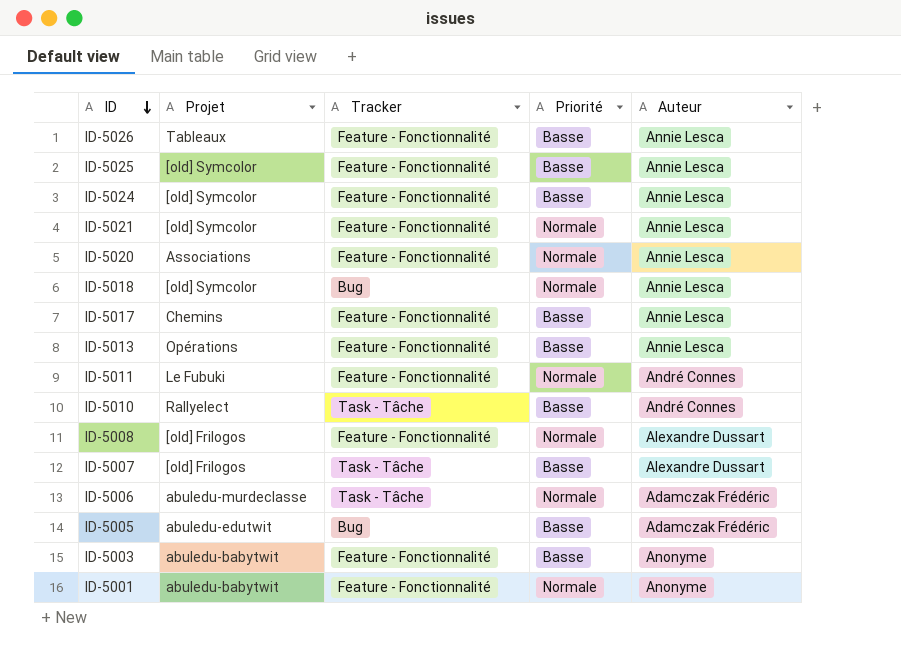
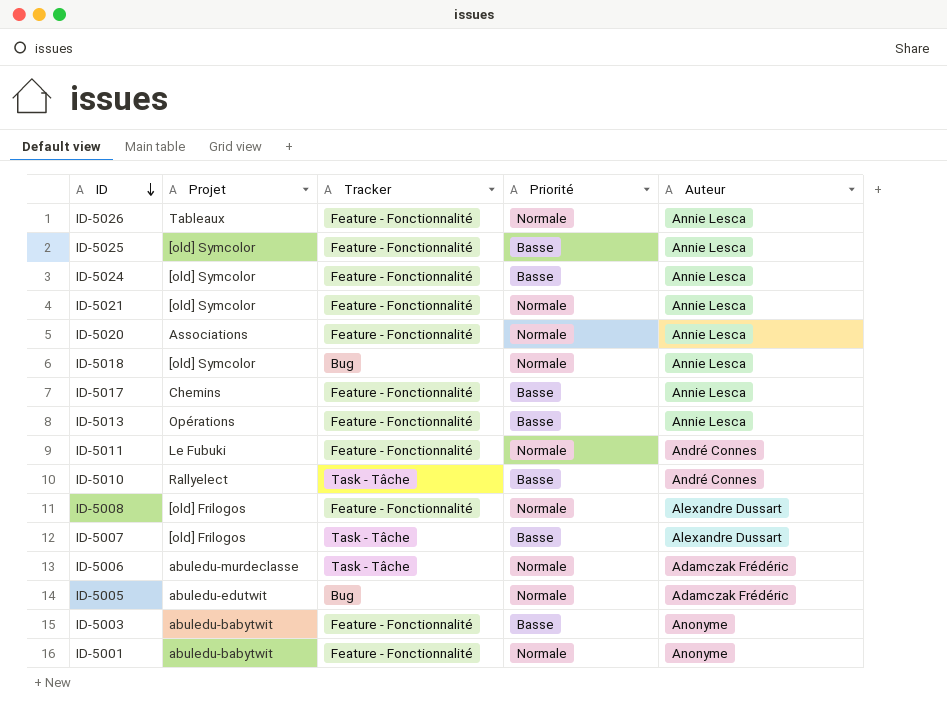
ID-5026 | Priorité: Basse -> Normale
ID-5005 | Priorité: Basse -> Normale

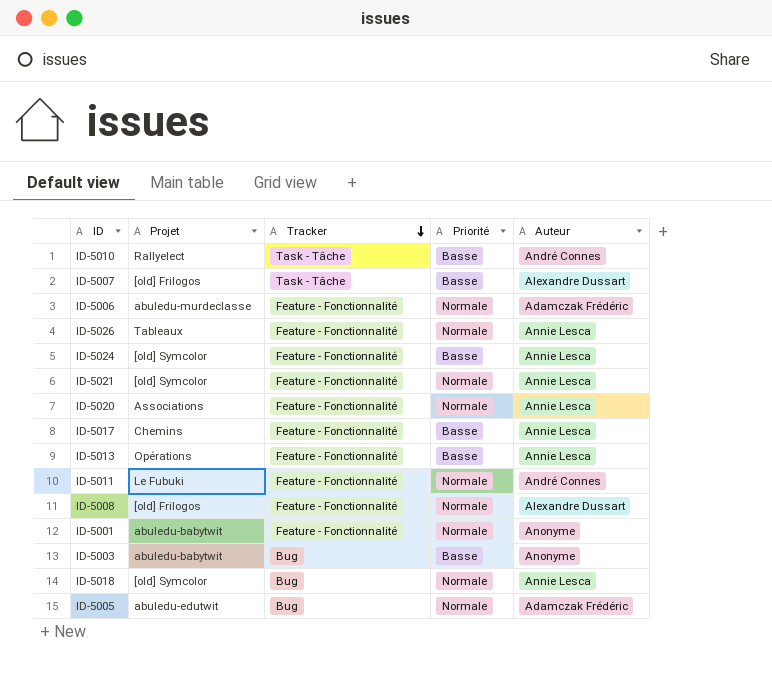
row order: ID descending -> Tracker descending
row ID-5025: [old] Symcolor | Feature - Fonctionnalité | Basse | Annie Lesca -> none
ID-5006 | Tracker: Task - Tâche -> Feature - Fonctionnalité
ID-5003 | Tracker: Feature - Fonctionnalité -> Bug

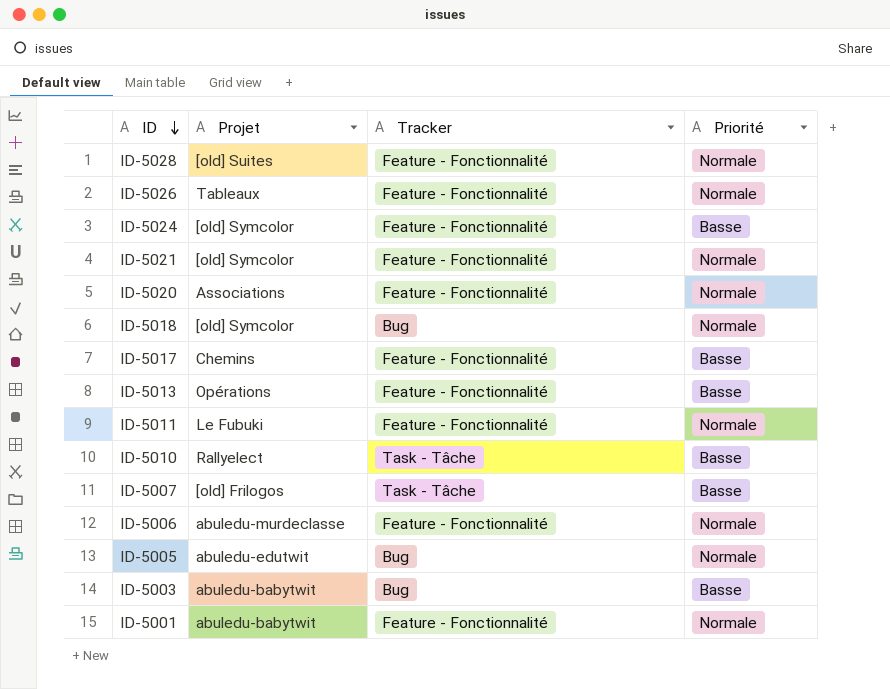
row order: Tracker descending -> ID descending
column Auteur | position: 5 -> none
row ID-5008: [old] Frilogos | Feature - Fonctionnalité | Normale | Alexandre Dussart -> none
row ID-5028: none -> [old] Suites | Feature - Fonctionnalité | Normale

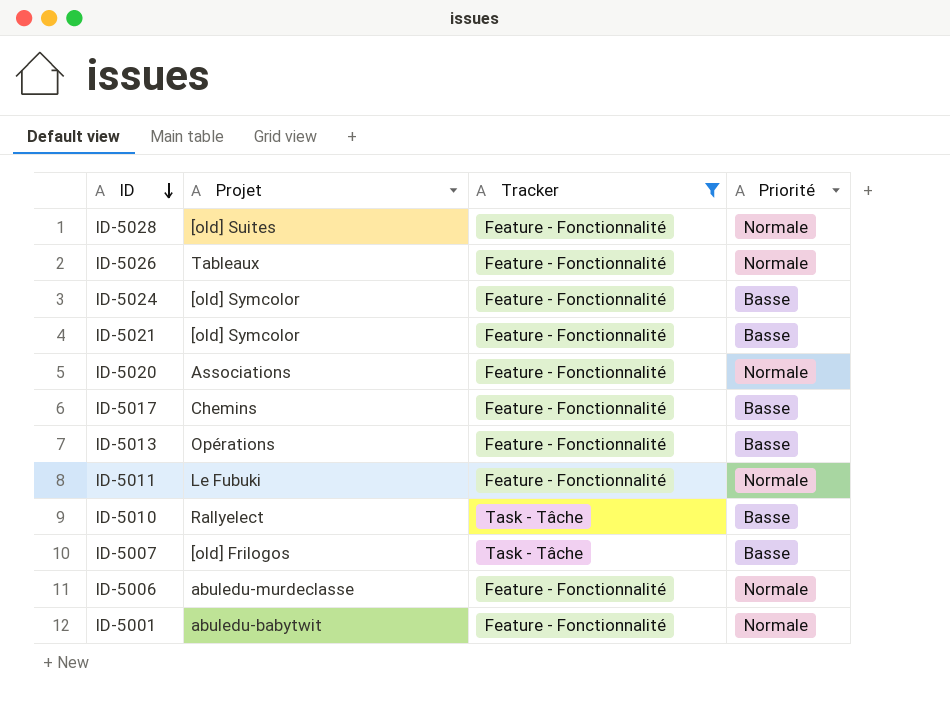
filter: none -> Tracker != Bug
ID-5021 | Priorité: Normale -> Basse

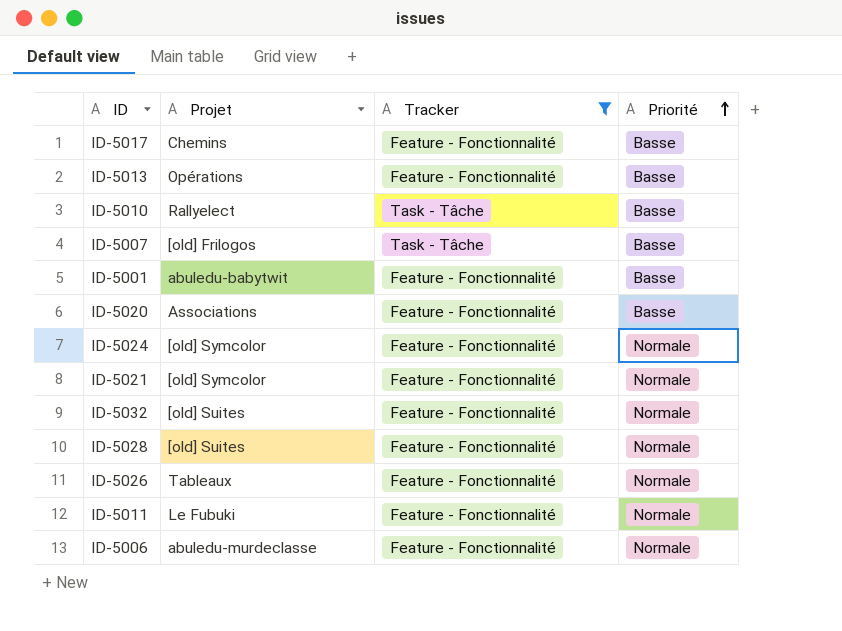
row order: ID descending -> Priorité ascending
ID-5001 | Priorité: Normale -> Basse
ID-5020 | Priorité: Normale -> Basse
ID-5024 | Priorité: Basse -> Normale
ID-5021 | Priorité: Basse -> Normale
row ID-5032: none -> [old] Suites | Feature - Fonctionnalité | Normale

